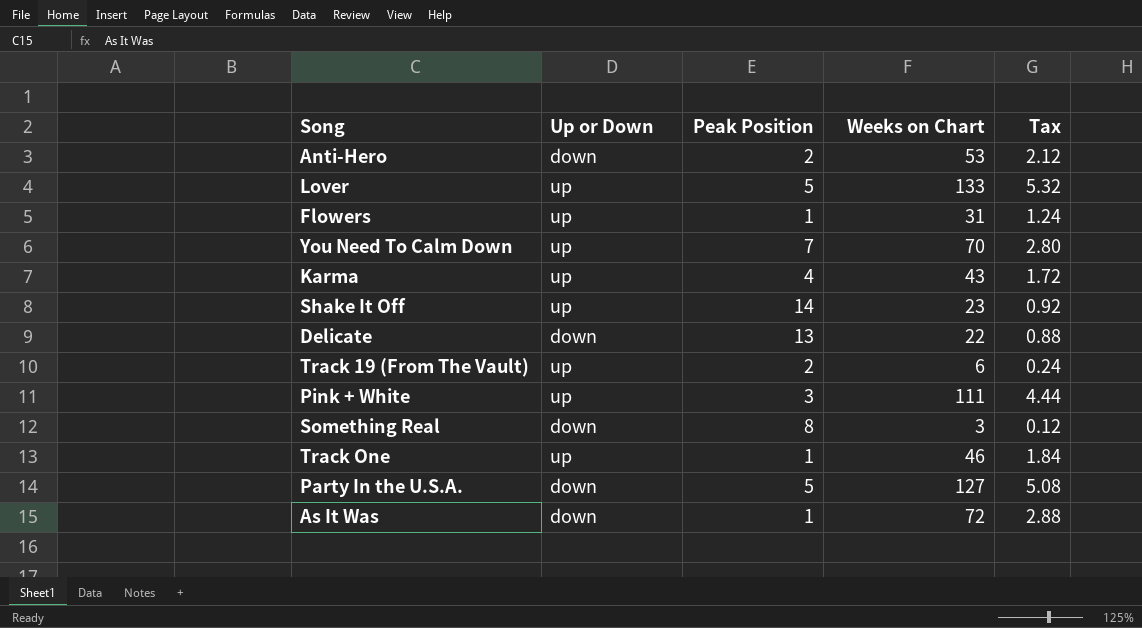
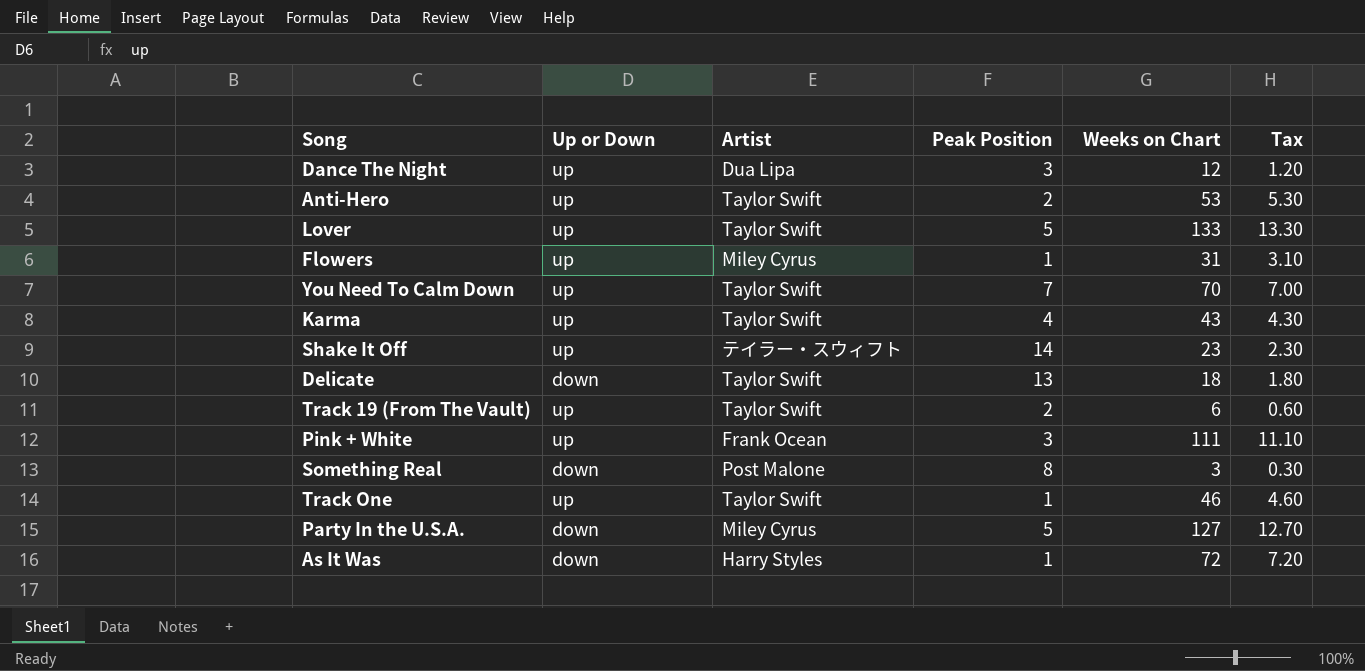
column Artist | position: none -> 3
column Tax | formula: [Weeks on Chart] * 0.04 -> [Weeks on Chart] * 0.1
row Dance The Night: none -> up | Dua Lipa | 3 | 12 | 1.20
Anti-Hero | Up or Down: down -> up
Delicate | Weeks on Chart: 22 -> 18

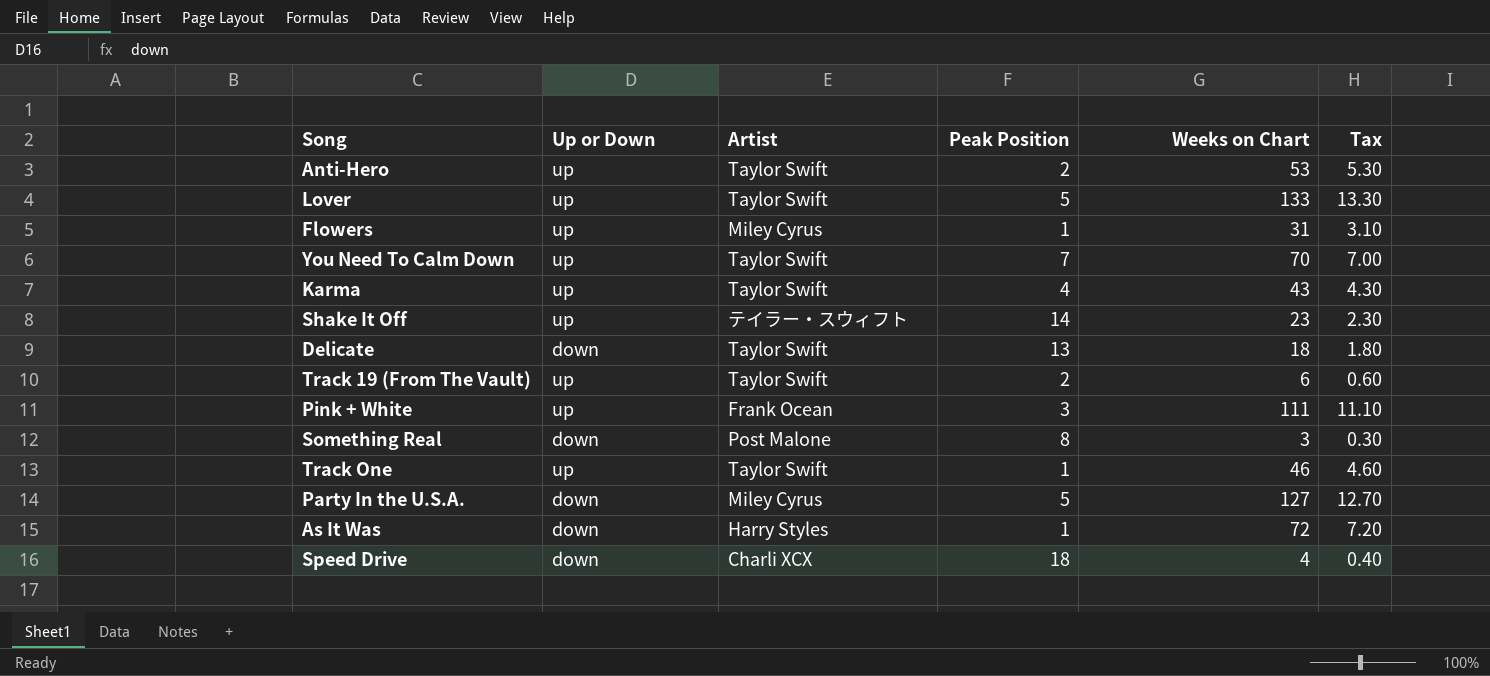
row Dance The Night: up | Dua Lipa | 3 | 12 | 1.20 -> none
row Speed Drive: none -> down | Charli XCX | 18 | 4 | 0.40

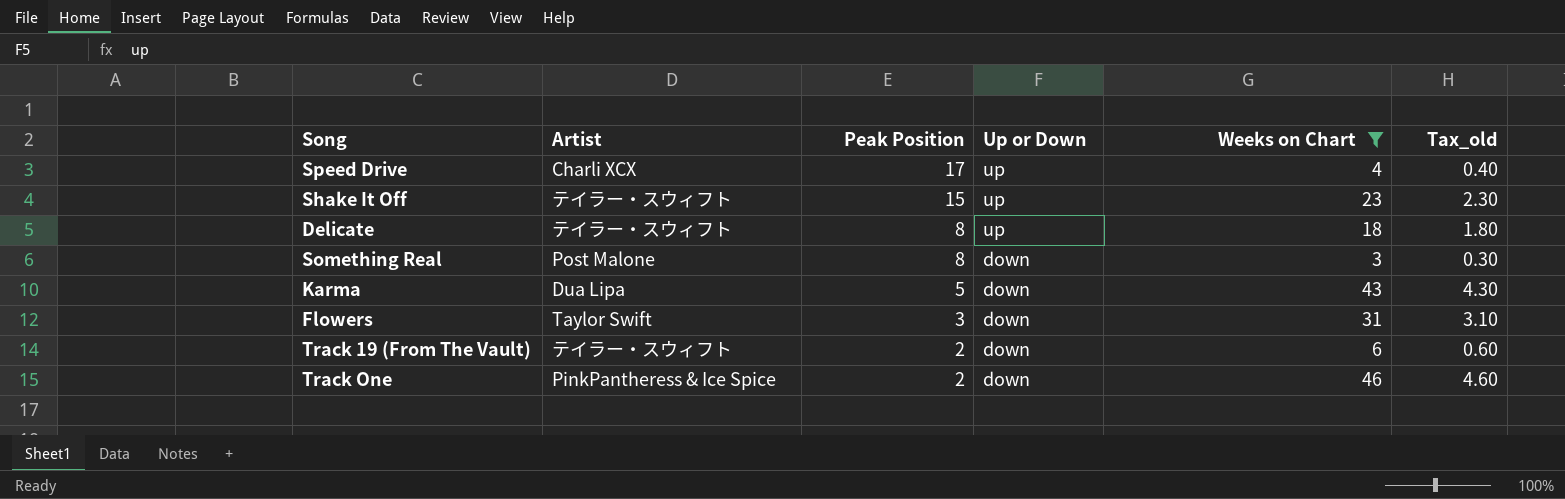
filter: none -> Weeks on Chart <= 46
row order: none -> Peak Position descending
column Up or Down | position: 2 -> 4
column name: Tax -> Tax_old
Speed Drive | Peak Position: 18 -> 17
Speed Drive | Up or Down: down -> up
Shake It Off | Peak Position: 14 -> 15
Delicate | Artist: Taylor Swift -> テイラー・スウィフト
Delicate | Peak Position: 13 -> 8
Delicate | Up or Down: down -> up
Karma | Artist: Taylor Swift -> Dua Lipa
Karma | Peak Position: 4 -> 5
Karma | Up or Down: up -> down
Flowers | Artist: Miley Cyrus -> Taylor Swift
Flowers | Peak Position: 1 -> 3
Flowers | Up or Down: up -> down
Track 19 (From The Vault) | Artist: Taylor Swift -> テイラー・スウィフト
Track 19 (From The Vault) | Up or Down: up -> down
Track One | Artist: Taylor Swift -> PinkPantheress & Ice Spice
Track One | Peak Position: 1 -> 2
Track One | Up or Down: up -> down

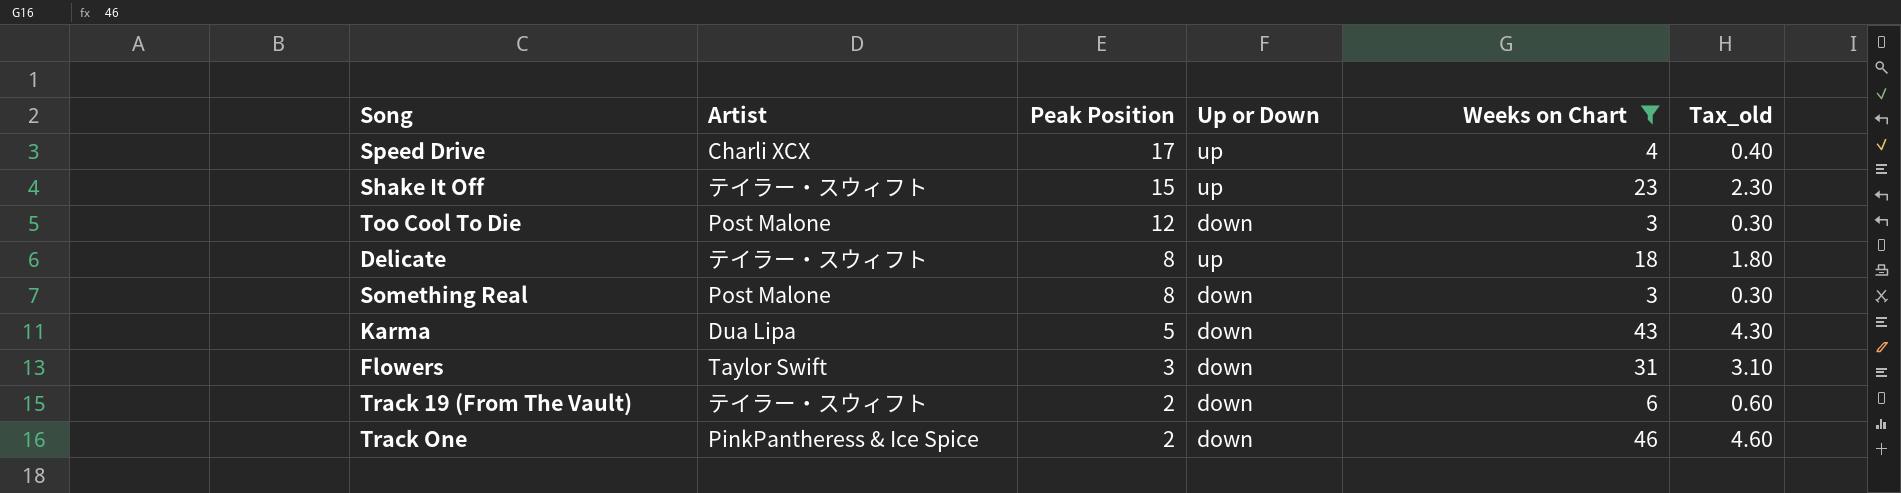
row Too Cool To Die: none -> Post Malone | 12 | down | 3 | 0.30

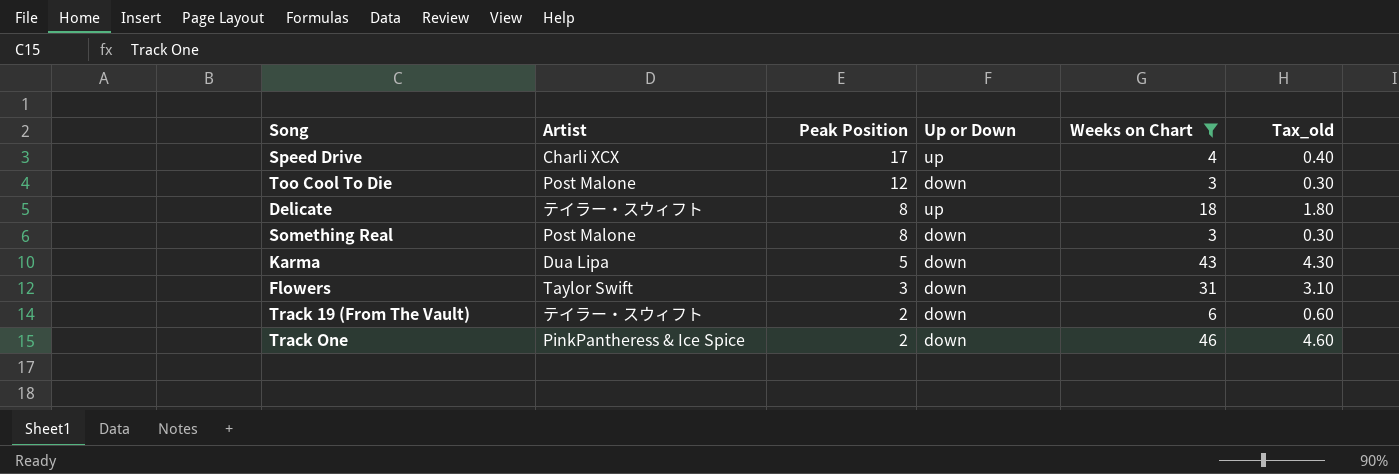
row Shake It Off: テイラー・スウィフト | 15 | up | 23 | 2.30 -> none

